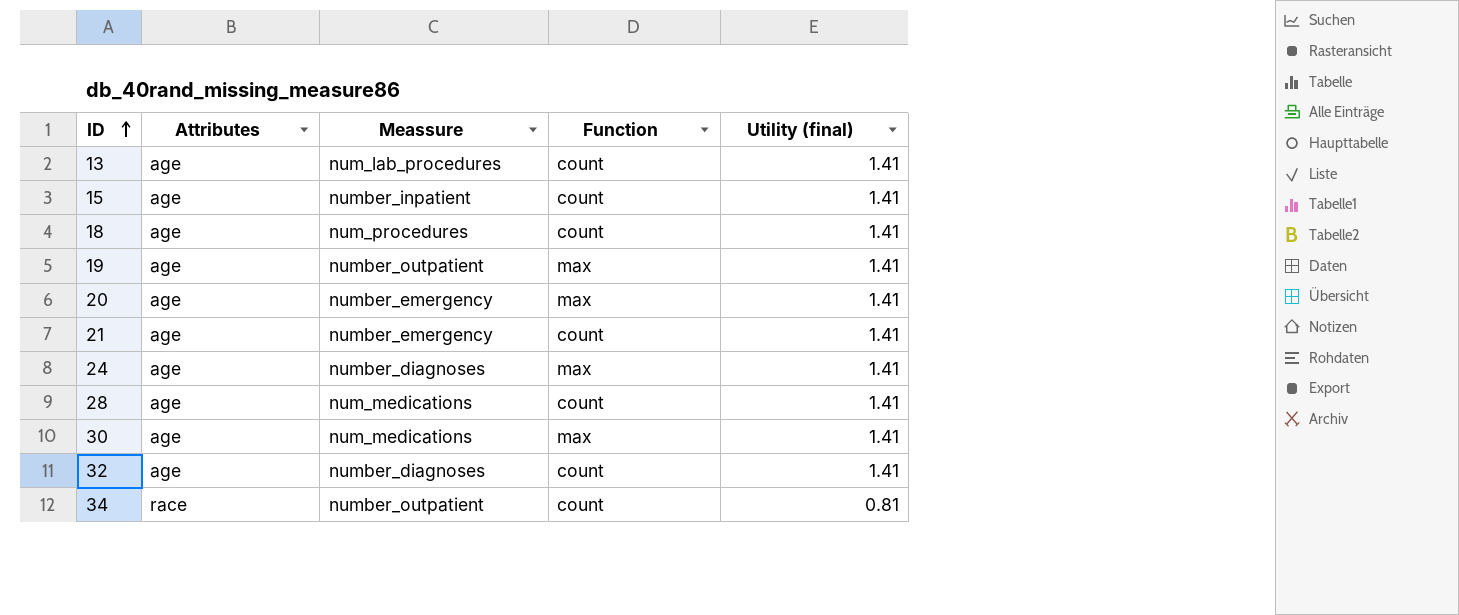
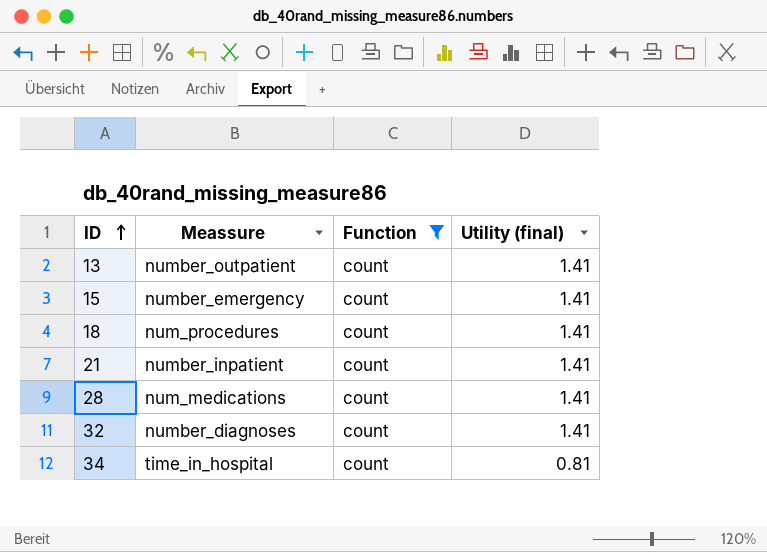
filter: none -> Function = count
column Attributes | position: 2 -> none
13 | Meassure: num_lab_procedures -> number_outpatient
15 | Meassure: number_inpatient -> number_emergency
21 | Meassure: number_emergency -> number_inpatient
34 | Meassure: number_outpatient -> time_in_hospital

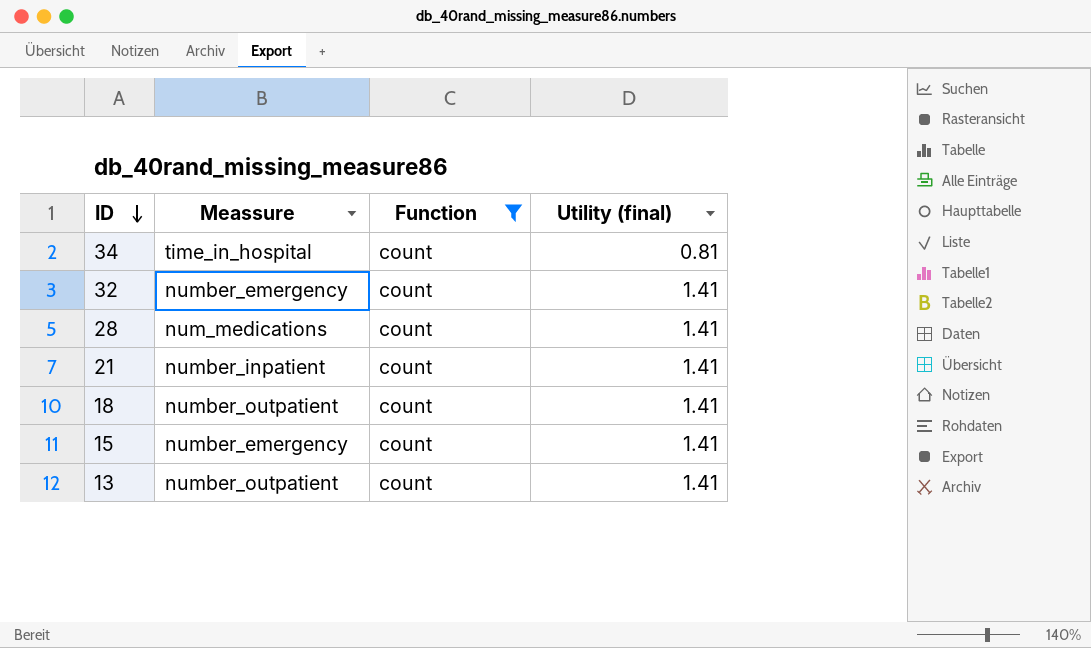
row order: ID ascending -> ID descending
32 | Meassure: number_diagnoses -> number_emergency
18 | Meassure: num_procedures -> number_outpatient

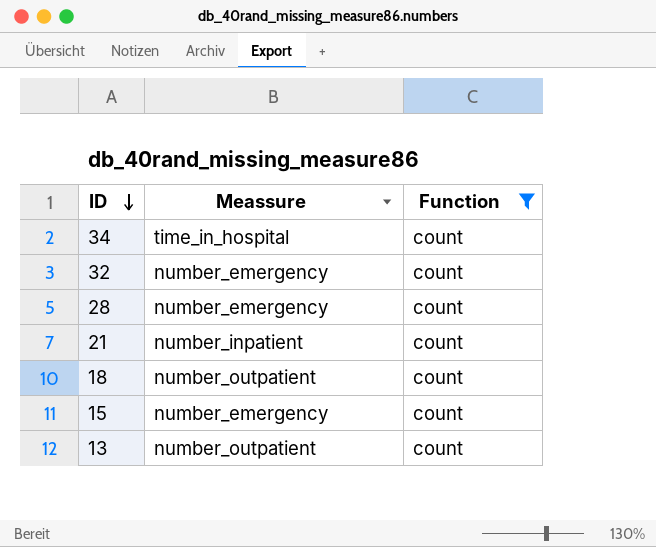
column Utility (final) | position: 4 -> none
28 | Meassure: num_medications -> number_emergency

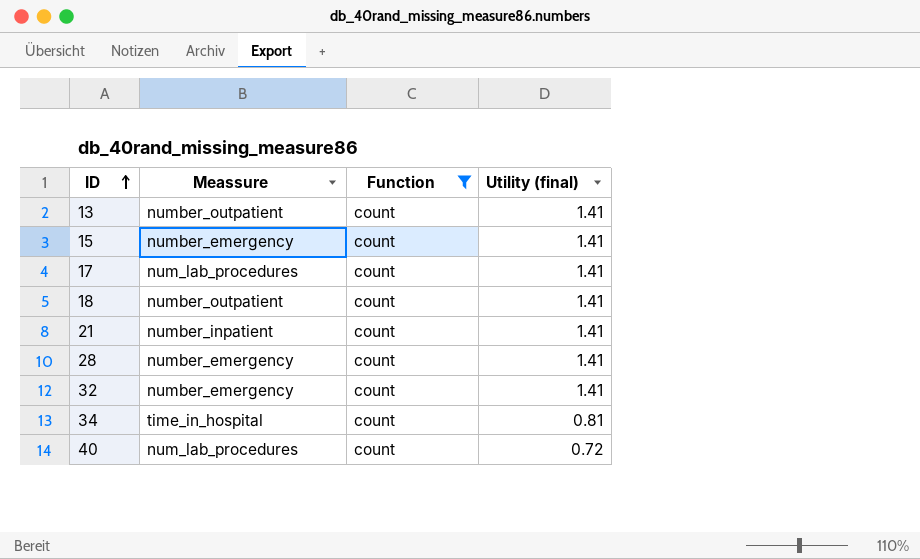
row order: ID descending -> ID ascending
column Utility (final) | position: none -> 4
row 17: none -> num_lab_procedures | count | 1.41
row 40: none -> num_lab_procedures | count | 0.72

